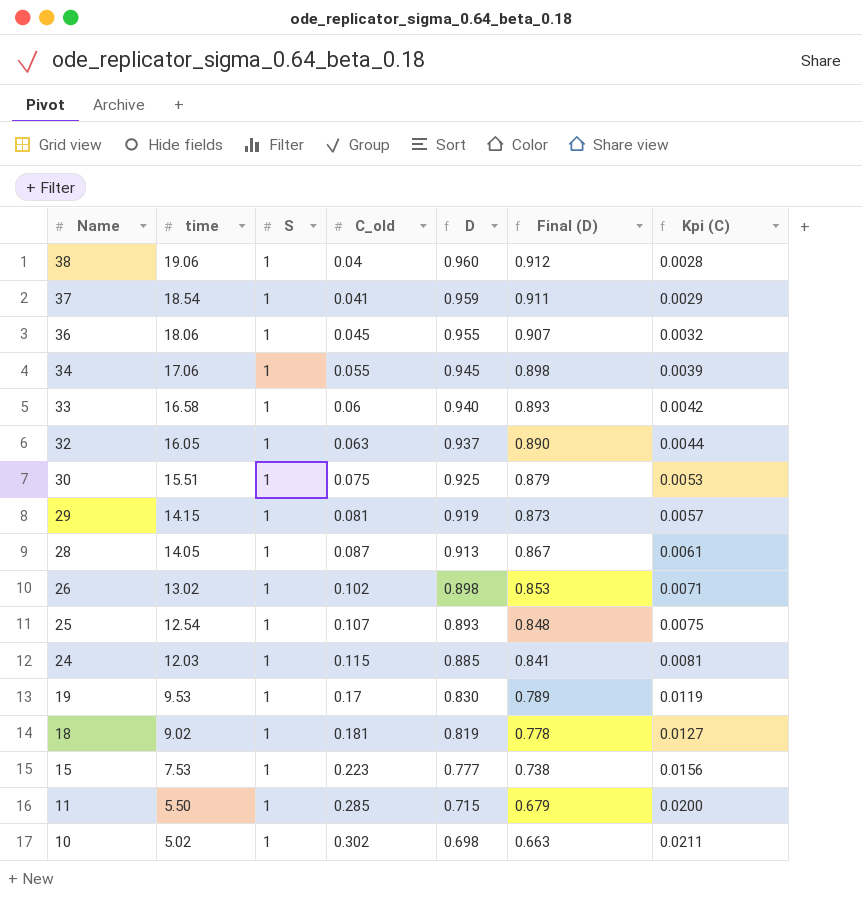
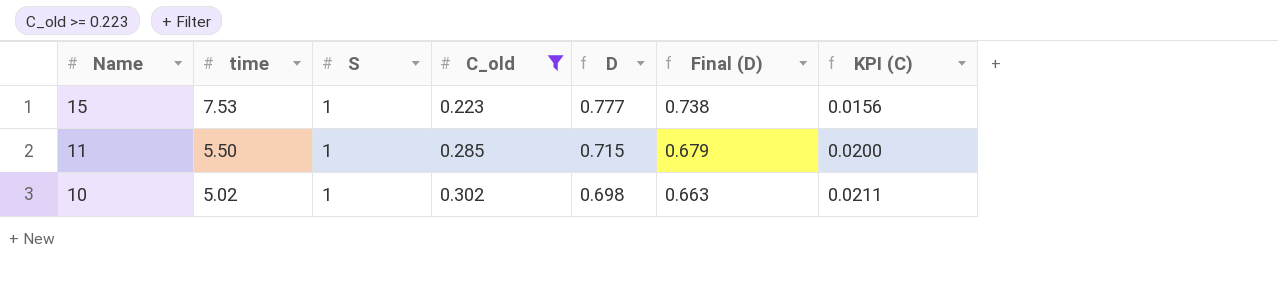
filter: none -> C_old >= 0.223
column name: Kpi (C) -> KPI (C)

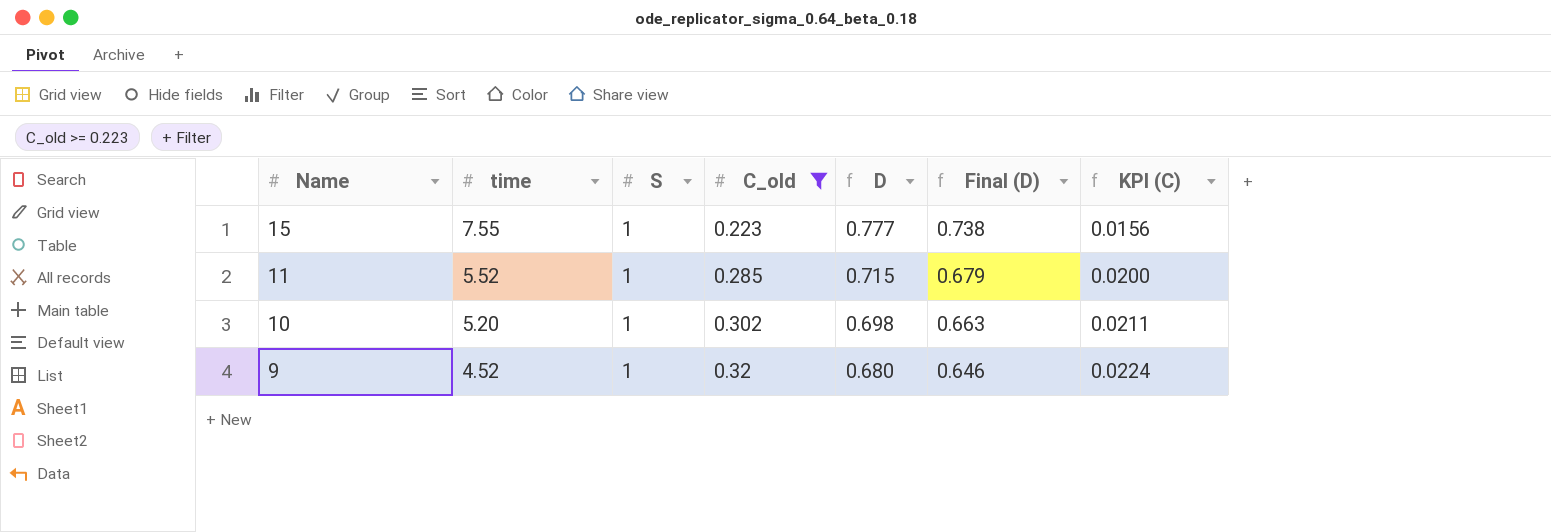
15 | time: 7.53 -> 7.55
11 | time: 5.50 -> 5.52
10 | time: 5.02 -> 5.20
row 9: none -> 4.52 | 1 | 0.32 | 0.680 | 0.646 | 0.0224

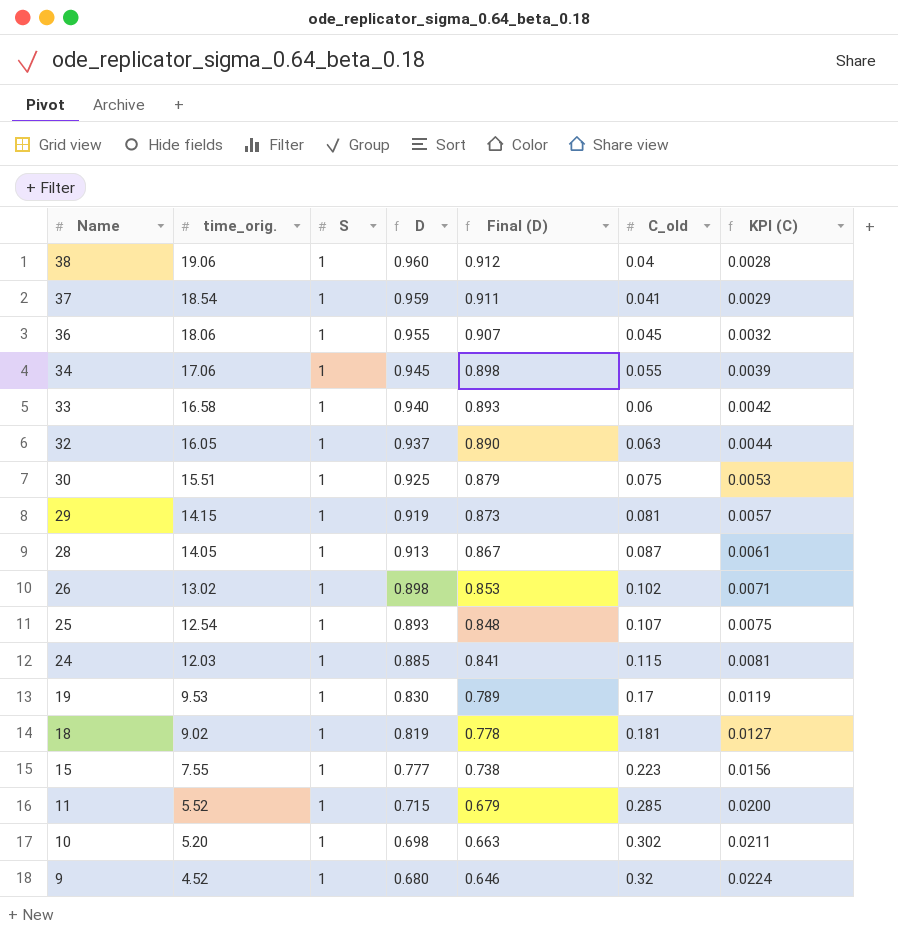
filter: C_old >= 0.223 -> none
column name: time -> time_orig.
column C_old | position: 4 -> 6

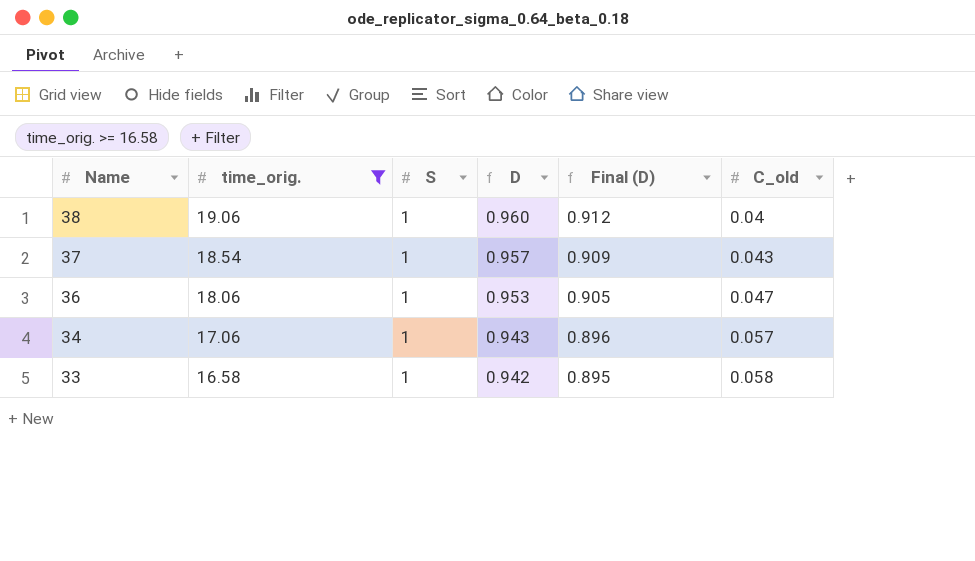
filter: none -> time_orig. >= 16.58
column KPI (C) | formula: [C_old] * 0.07 -> none
37 | D: 0.959 -> 0.957
37 | Final (D): 0.911 -> 0.909
37 | C_old: 0.041 -> 0.043
36 | D: 0.955 -> 0.953
36 | Final (D): 0.907 -> 0.905
36 | C_old: 0.045 -> 0.047
34 | D: 0.945 -> 0.943
34 | Final (D): 0.898 -> 0.896
34 | C_old: 0.055 -> 0.057
33 | D: 0.940 -> 0.942
33 | Final (D): 0.893 -> 0.895
33 | C_old: 0.06 -> 0.058

